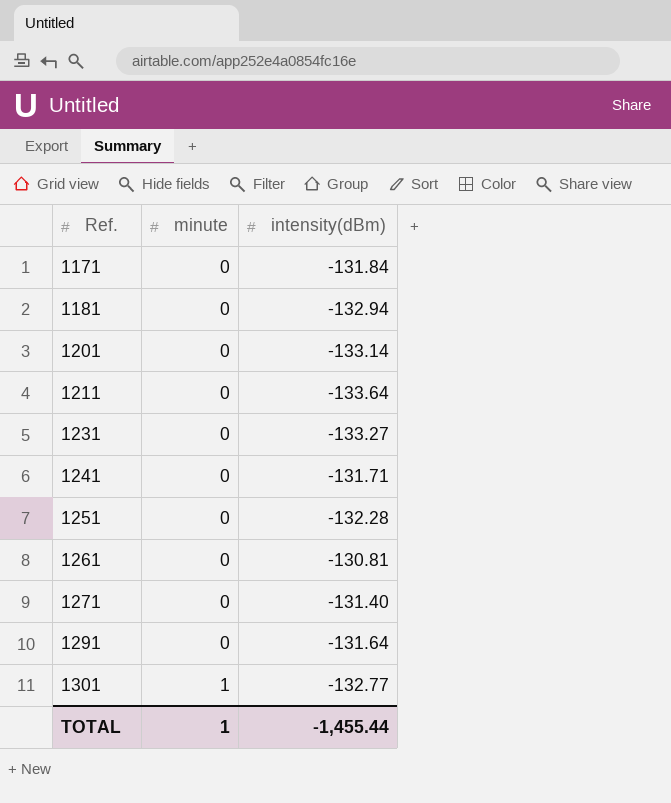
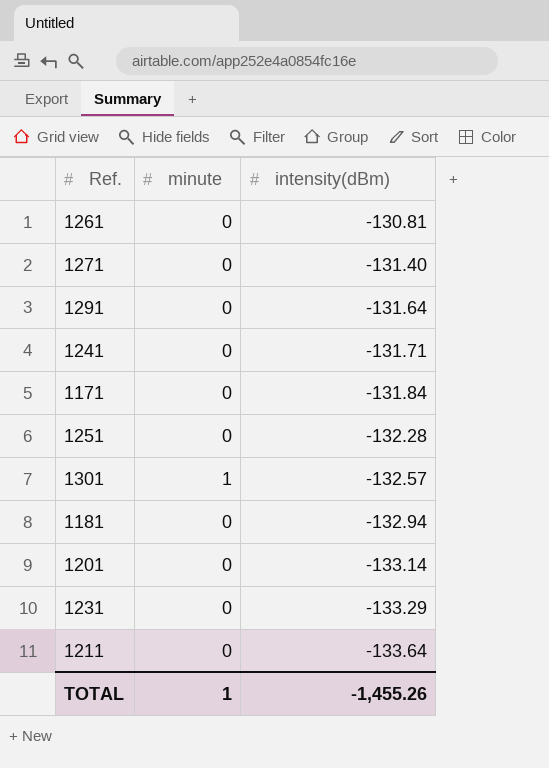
row order: Ref. ascending -> intensity(dBm) descending
1301 | intensity(dBm): -132.77 -> -132.57
1231 | intensity(dBm): -133.27 -> -133.29
TOTAL | intensity(dBm): -1,455.44 -> -1,455.26

